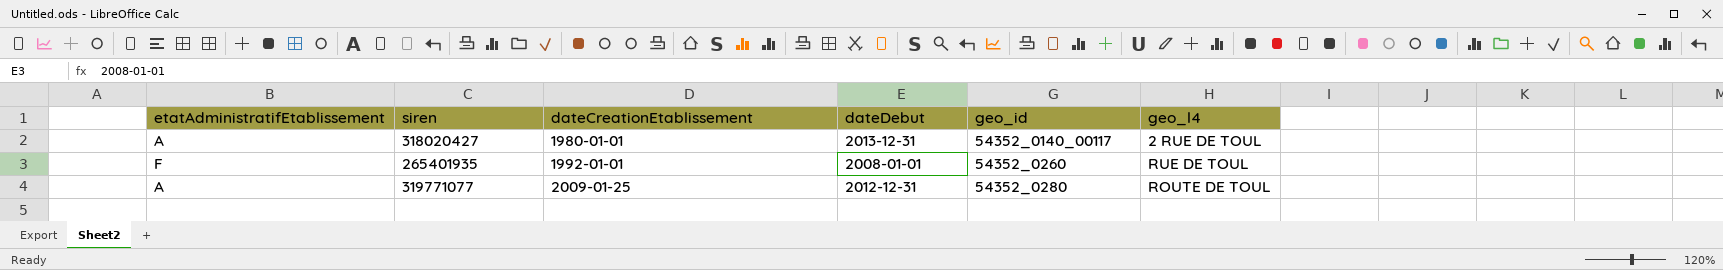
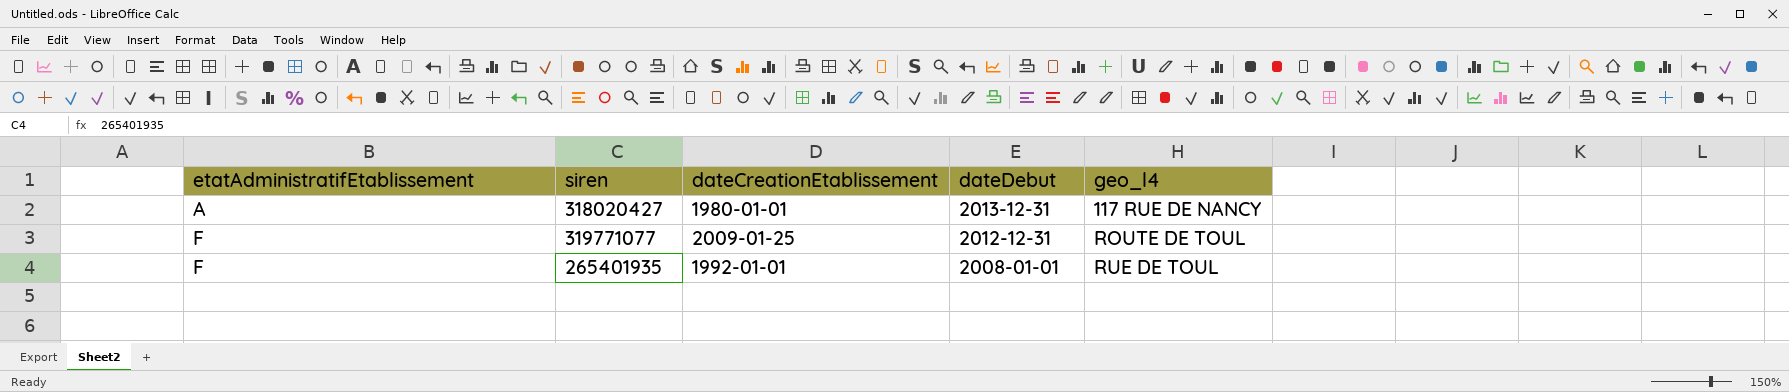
row order: dateCreationEtablissement ascending -> etatAdministratifEtablissement ascending
column geo_id | position: 5 -> none
318020427 | geo_l4: 2 RUE DE TOUL -> 117 RUE DE NANCY
319771077 | etatAdministratifEtablissement: A -> F

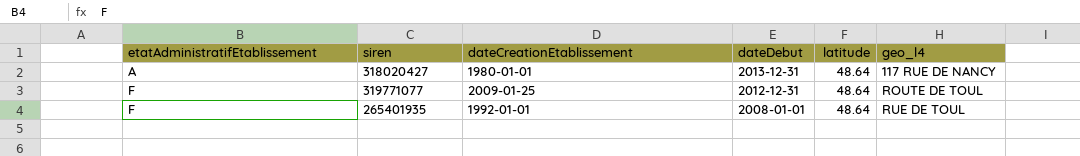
column latitude | position: none -> 5

